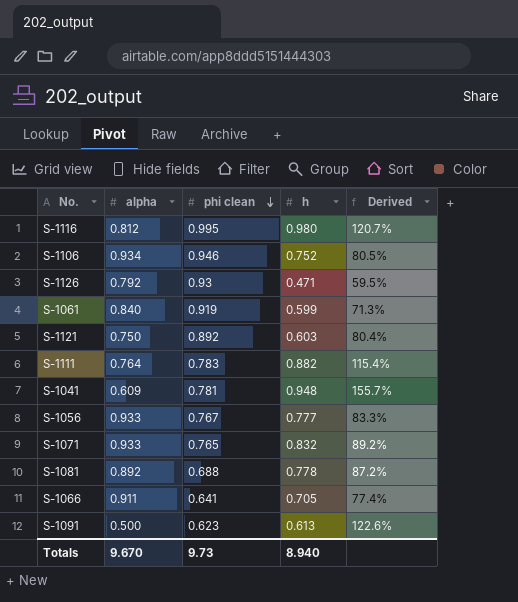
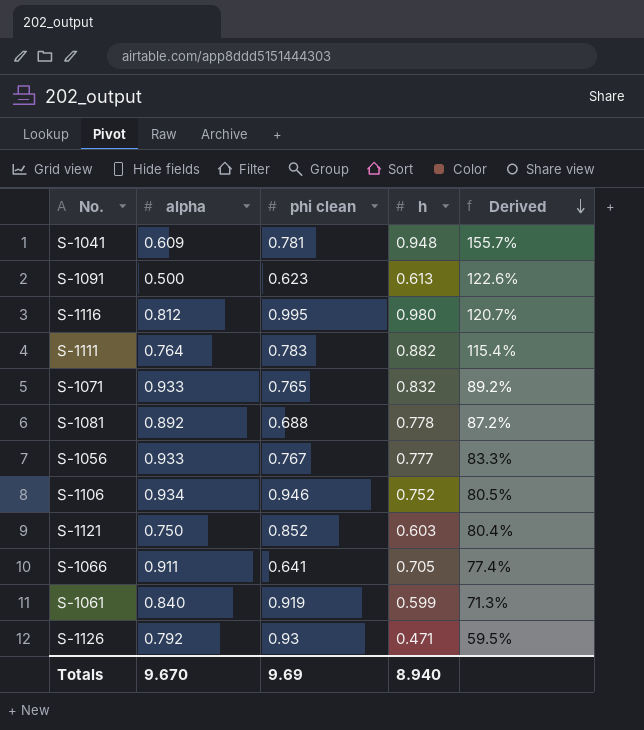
row order: phi clean descending -> Derived descending
S-1121 | phi clean: 0.892 -> 0.852
Totals | phi clean: 9.73 -> 9.69

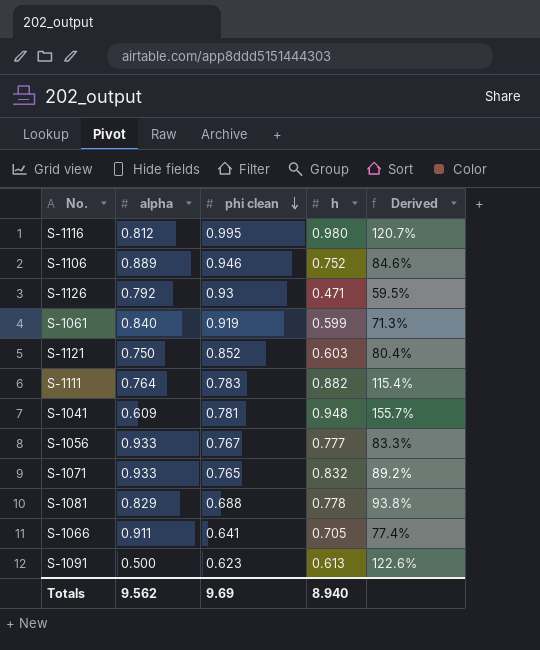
row order: Derived descending -> phi clean descending
S-1106 | alpha: 0.934 -> 0.889
S-1106 | Derived: 80.5% -> 84.6%
S-1081 | alpha: 0.892 -> 0.829
S-1081 | Derived: 87.2% -> 93.8%
Totals | alpha: 9.670 -> 9.562

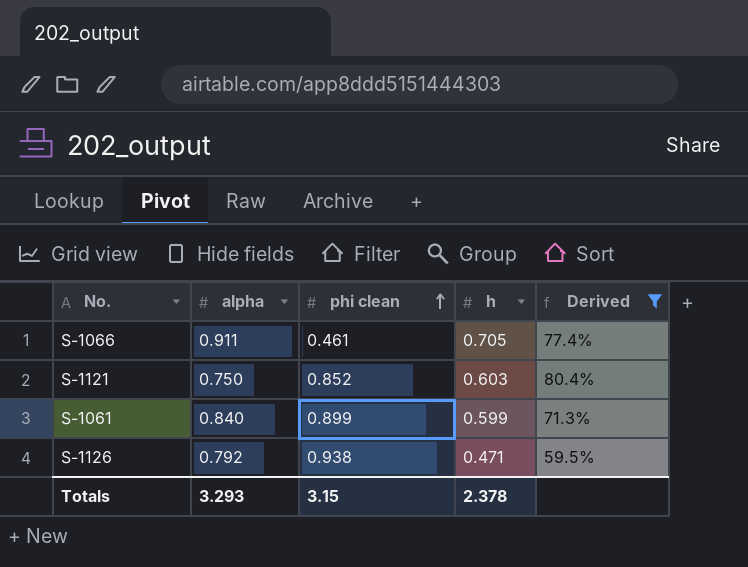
filter: none -> Derived <= 80.4%
row order: phi clean descending -> phi clean ascending
S-1066 | phi clean: 0.641 -> 0.461
S-1061 | phi clean: 0.919 -> 0.899
S-1126 | phi clean: 0.93 -> 0.938
Totals | alpha: 9.562 -> 3.293
Totals | phi clean: 9.69 -> 3.15
Totals | h: 8.940 -> 2.378

